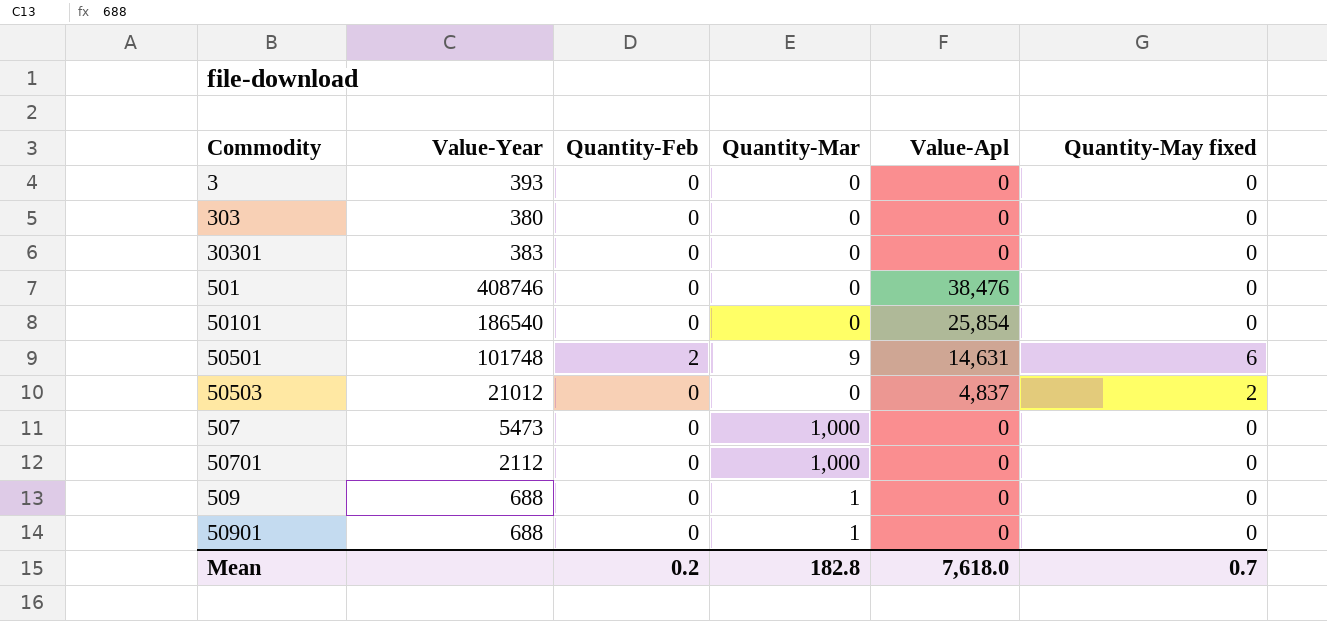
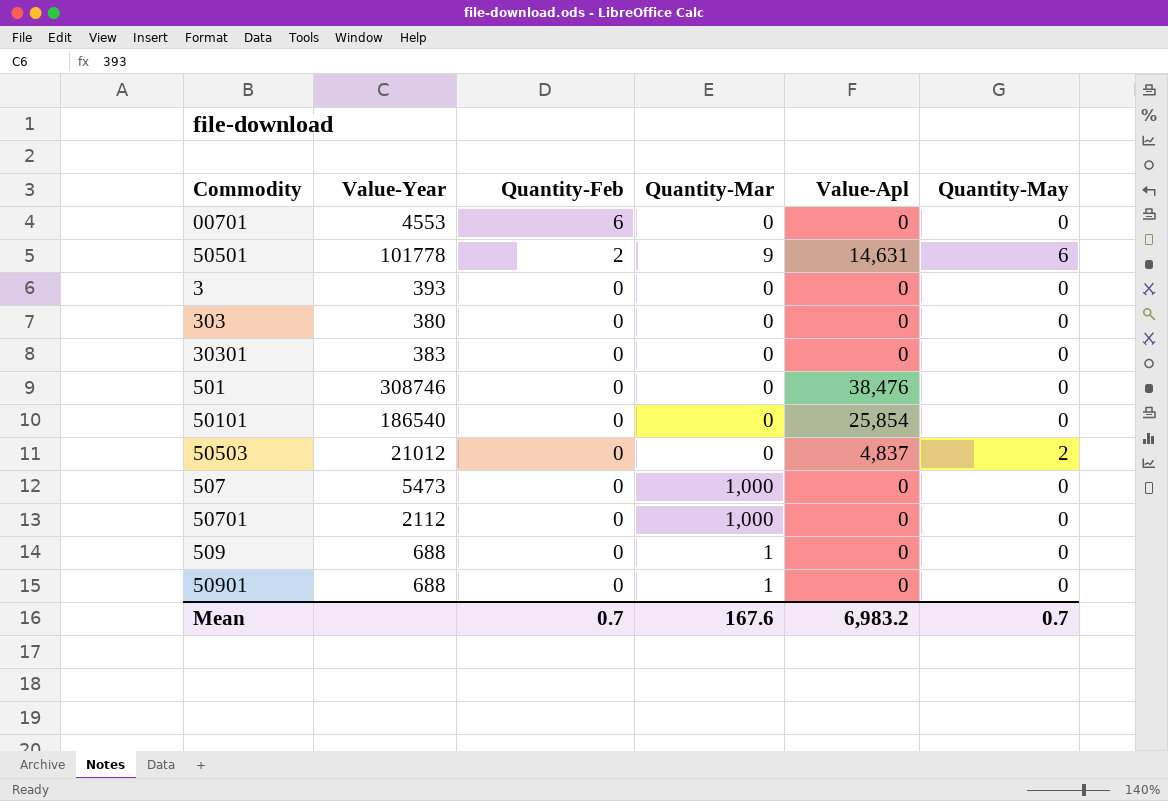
row order: none -> Quantity-Feb descending
column name: Quantity-May fixed -> Quantity-May
row 00701: none -> 4553 | 6 | 0 | 0 | 0
50501 | Value-Year: 101748 -> 101778
501 | Value-Year: 408746 -> 308746
Mean | Quantity-Feb: 0.2 -> 0.7
Mean | Quantity-Mar: 182.8 -> 167.6
Mean | Value-Apl: 7,618.0 -> 6,983.2

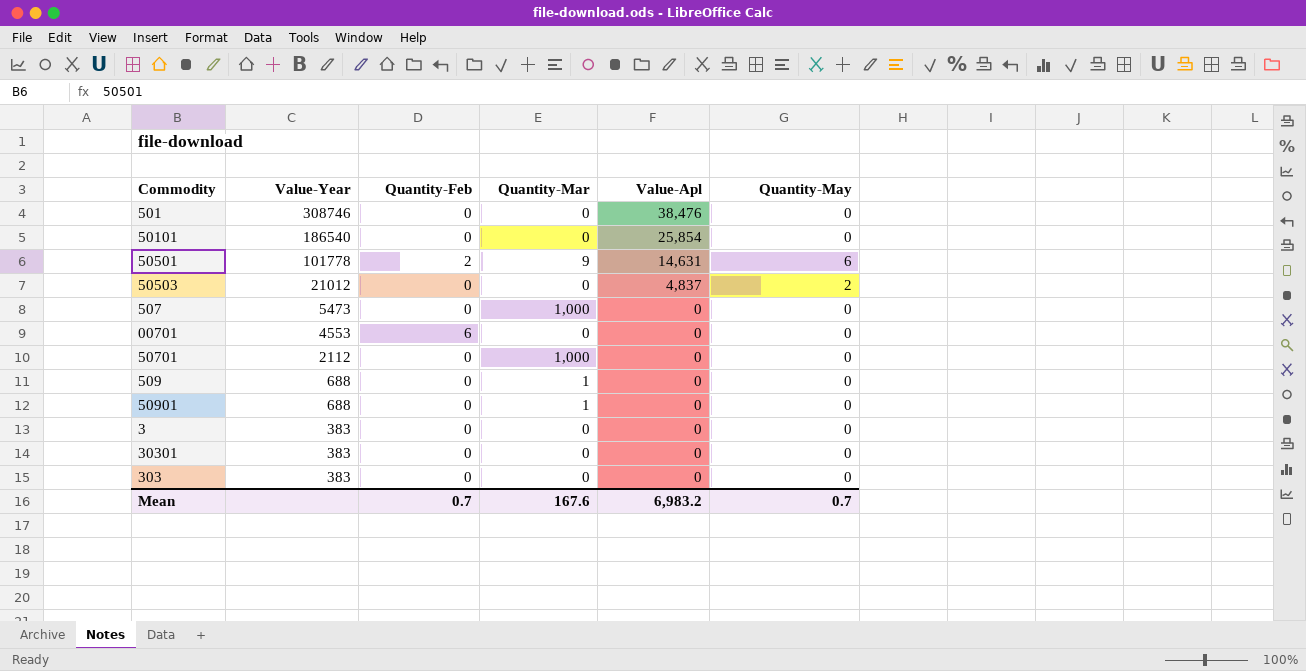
row order: Quantity-Feb descending -> Value-Year descending
3 | Value-Year: 393 -> 383
303 | Value-Year: 380 -> 383

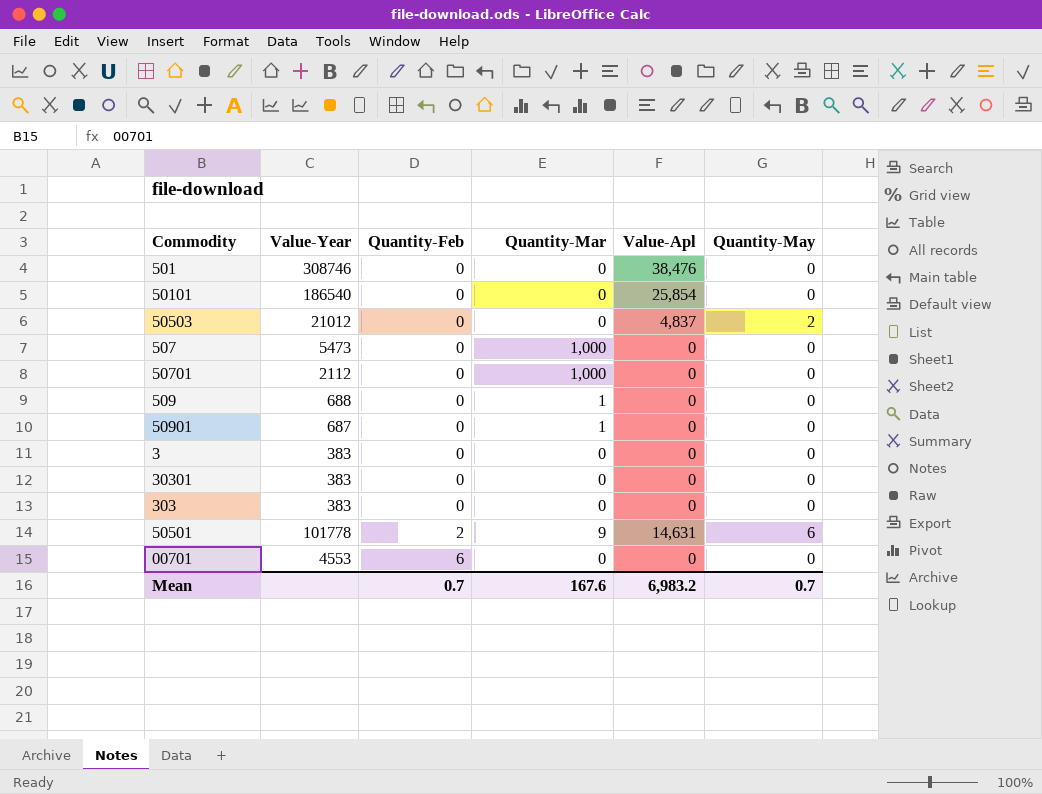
row order: Value-Year descending -> Quantity-Feb ascending
50901 | Value-Year: 688 -> 687

